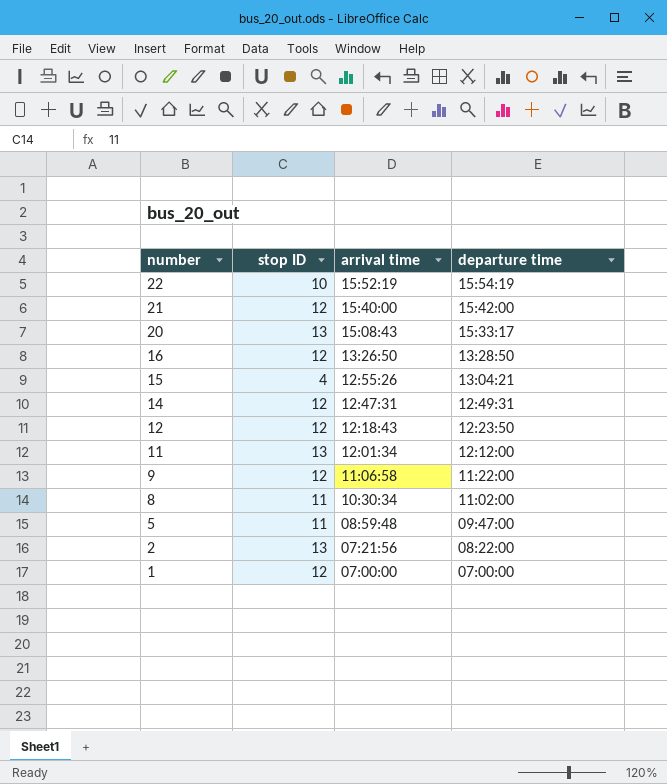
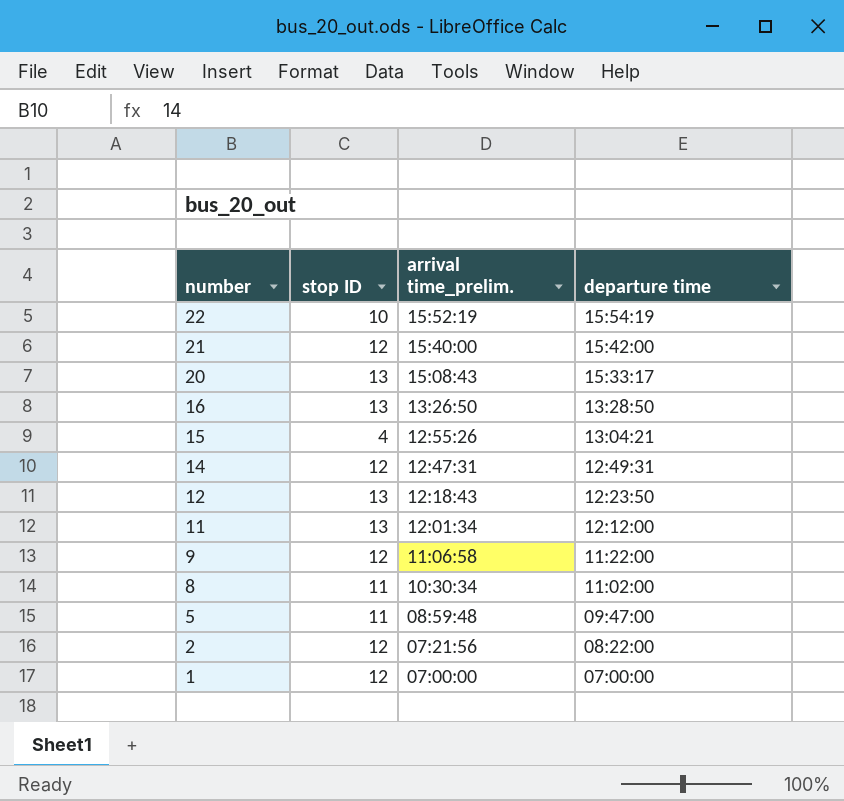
column name: arrival time -> arrival time_prelim.
16 | stop ID: 12 -> 13
12 | stop ID: 12 -> 13
2 | stop ID: 13 -> 12

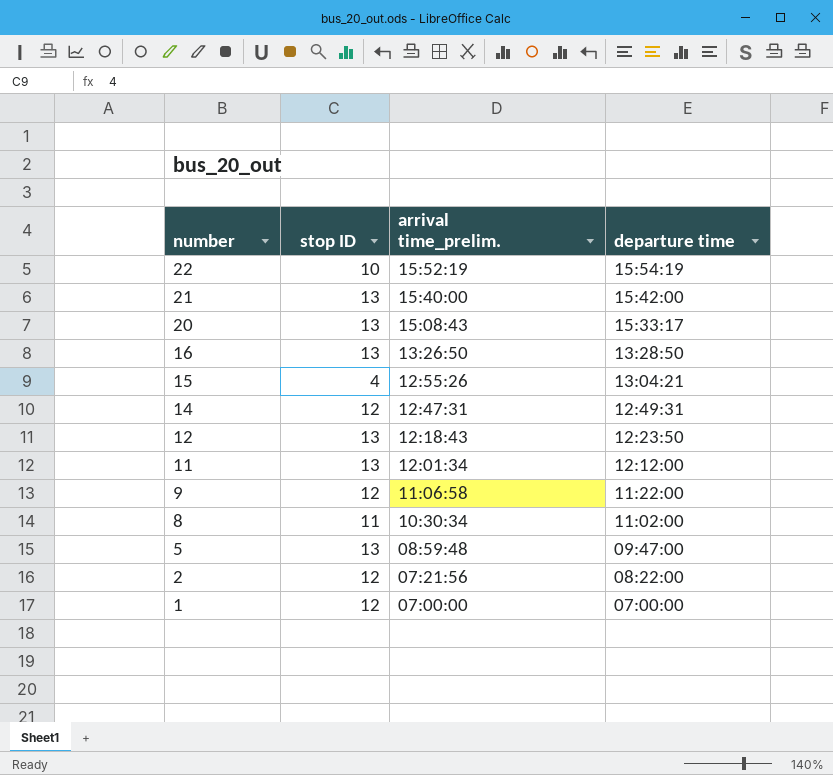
21 | stop ID: 12 -> 13
5 | stop ID: 11 -> 13

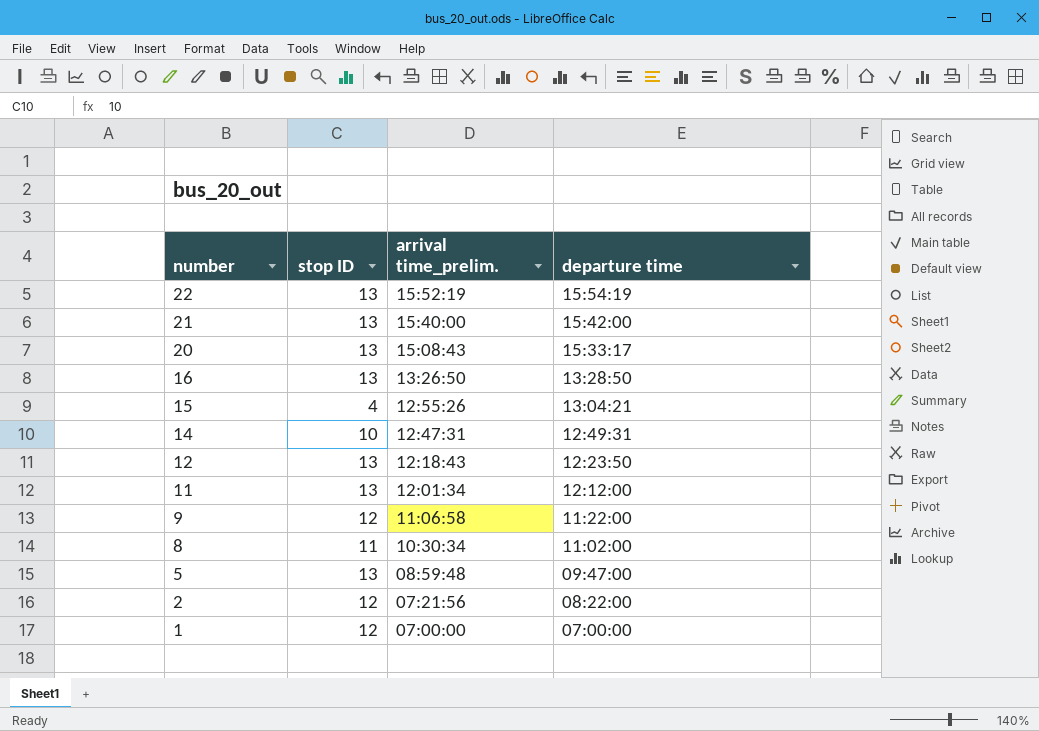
22 | stop ID: 10 -> 13
14 | stop ID: 12 -> 10

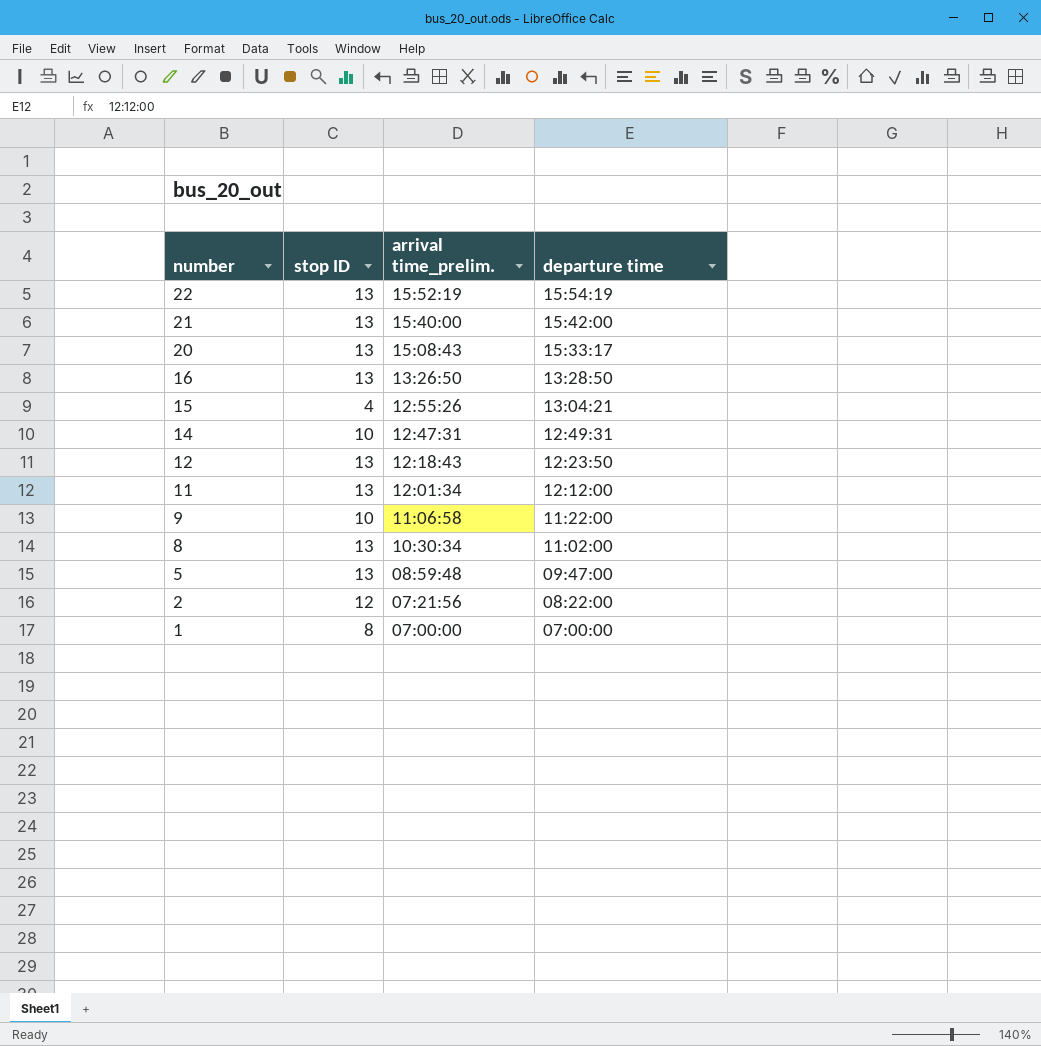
9 | stop ID: 12 -> 10
8 | stop ID: 11 -> 13
1 | stop ID: 12 -> 8

